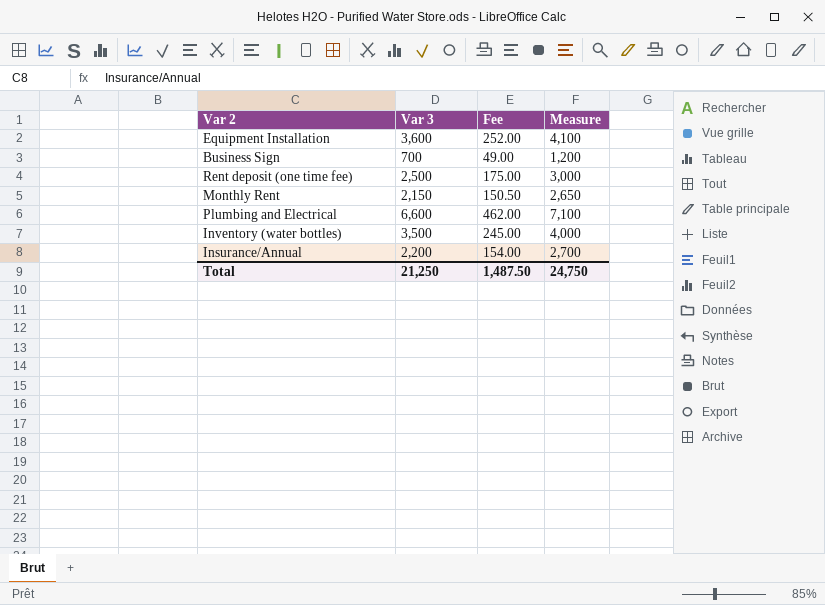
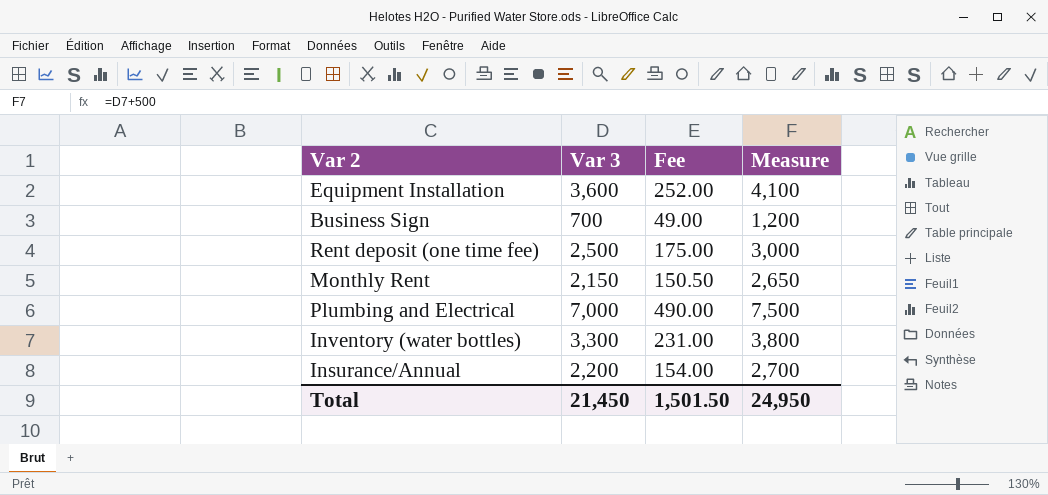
Plumbing and Electrical | Var 3: 6,600 -> 7,000
Plumbing and Electrical | Fee: 462.00 -> 490.00
Plumbing and Electrical | Measure: 7,100 -> 7,500
Inventory (water bottles) | Var 3: 3,500 -> 3,300
Inventory (water bottles) | Fee: 245.00 -> 231.00
Inventory (water bottles) | Measure: 4,000 -> 3,800
Total | Var 3: 21,250 -> 21,450
Total | Fee: 1,487.50 -> 1,501.50
Total | Measure: 24,750 -> 24,950

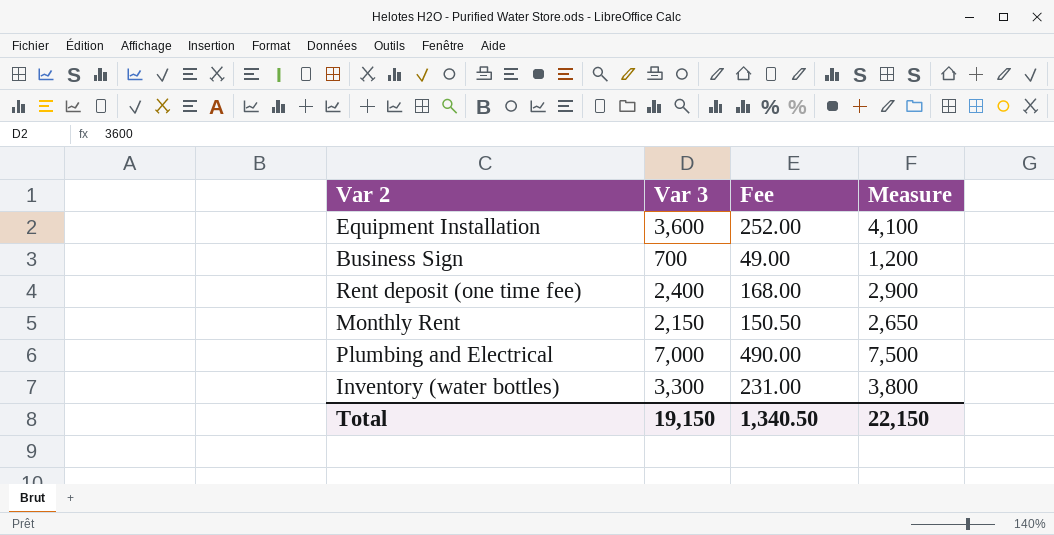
row Insurance/Annual: 2,200 | 154.00 | 2,700 -> none
Rent deposit (one time fee) | Var 3: 2,500 -> 2,400
Rent deposit (one time fee) | Fee: 175.00 -> 168.00
Rent deposit (one time fee) | Measure: 3,000 -> 2,900
Total | Var 3: 21,450 -> 19,150
Total | Fee: 1,501.50 -> 1,340.50
Total | Measure: 24,950 -> 22,150

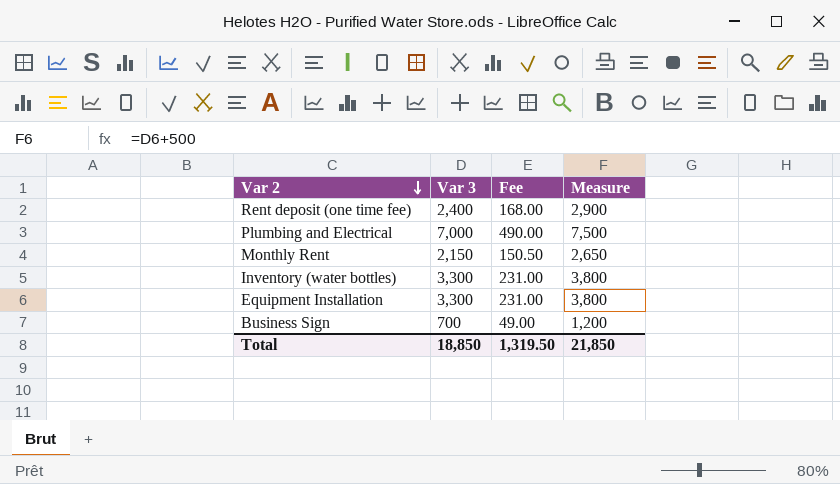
row order: none -> Var 2 descending
Equipment Installation | Var 3: 3,600 -> 3,300
Equipment Installation | Fee: 252.00 -> 231.00
Equipment Installation | Measure: 4,100 -> 3,800
Total | Var 3: 19,150 -> 18,850
Total | Fee: 1,340.50 -> 1,319.50
Total | Measure: 22,150 -> 21,850

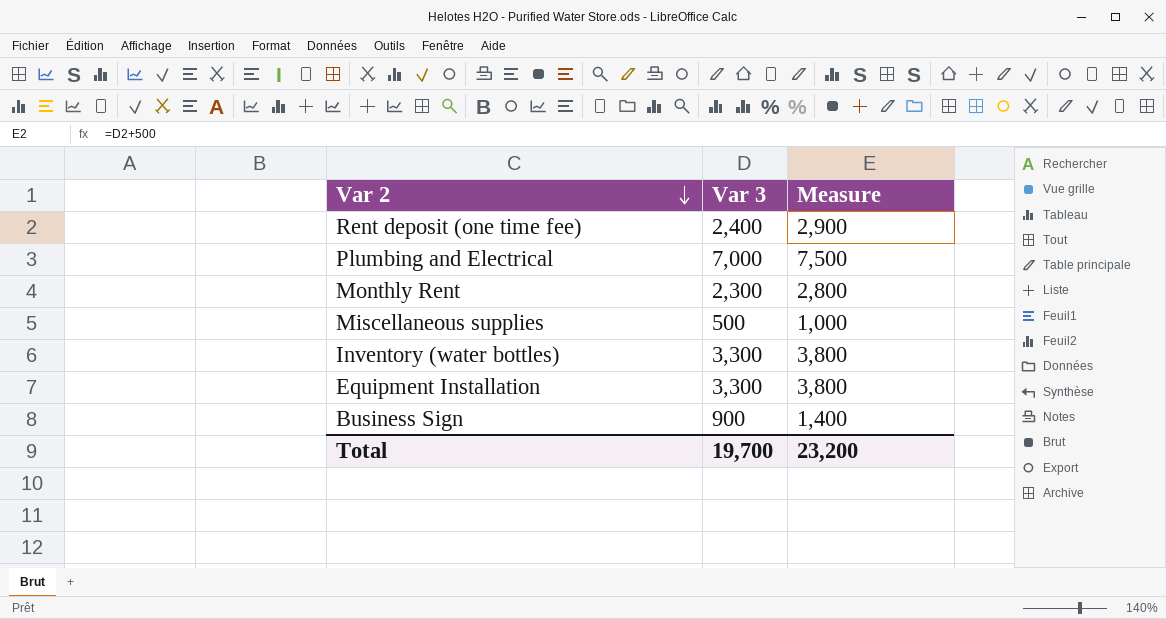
column Fee | formula: [Var 3] * 0.07 -> none
Monthly Rent | Var 3: 2,150 -> 2,300
Monthly Rent | Measure: 2,650 -> 2,800
row Miscellaneous supplies: none -> 500 | 1,000
Business Sign | Var 3: 700 -> 900
Business Sign | Measure: 1,200 -> 1,400
Total | Var 3: 18,850 -> 19,700
Total | Measure: 21,850 -> 23,200

